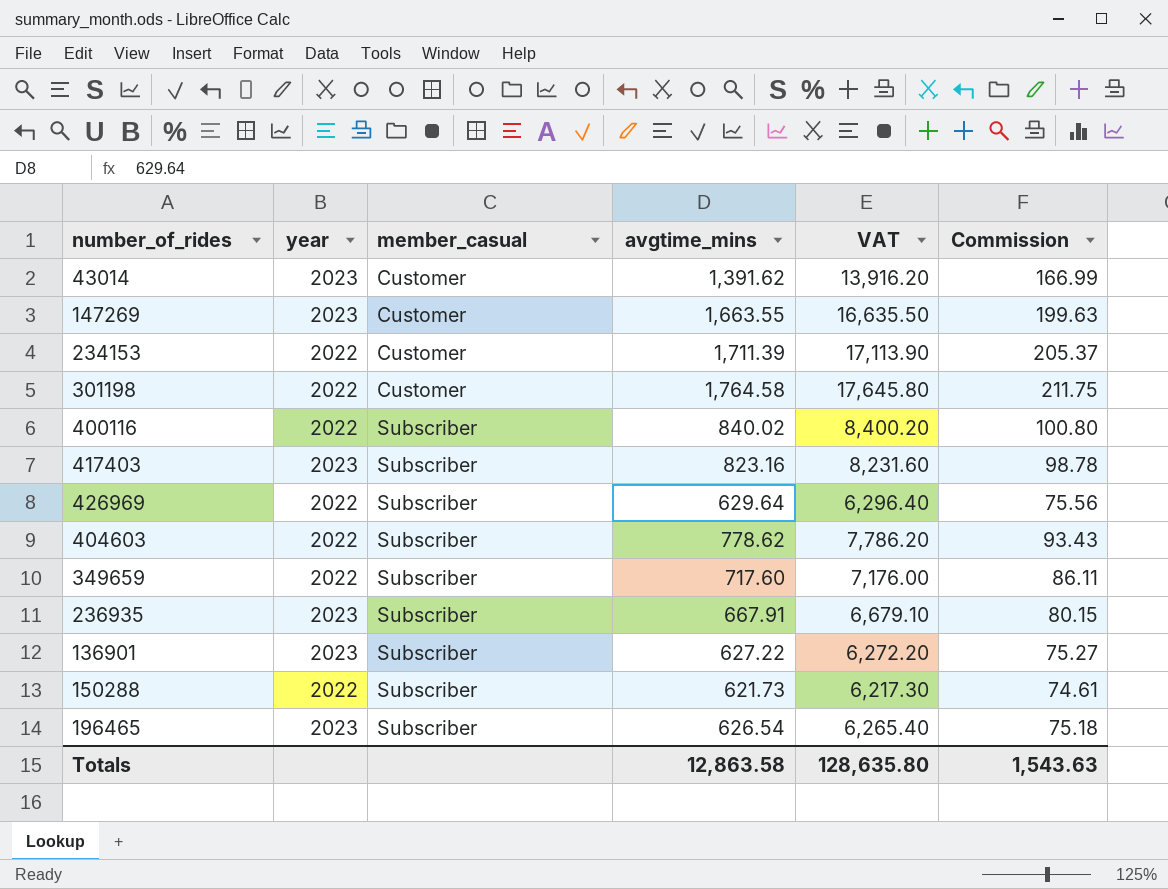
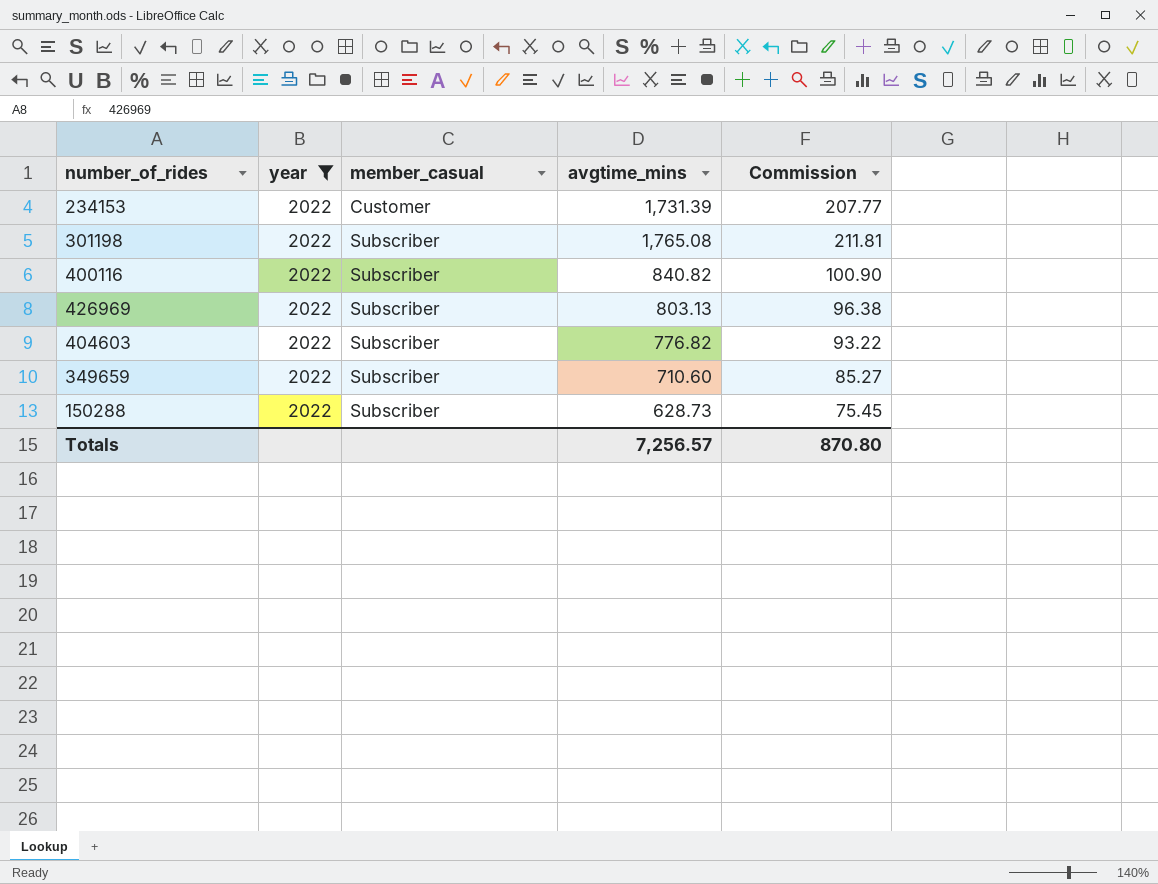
filter: none -> year = 2022
column VAT | formula: [avgtime_mins] * 10 -> none
234153 | avgtime_mins: 1,711.39 -> 1,731.39
234153 | Commission: 205.37 -> 207.77
301198 | member_casual: Customer -> Subscriber
301198 | avgtime_mins: 1,764.58 -> 1,765.08
301198 | Commission: 211.75 -> 211.81
400116 | avgtime_mins: 840.02 -> 840.82
400116 | Commission: 100.80 -> 100.90
426969 | avgtime_mins: 629.64 -> 803.13
426969 | Commission: 75.56 -> 96.38
404603 | avgtime_mins: 778.62 -> 776.82
404603 | Commission: 93.43 -> 93.22
349659 | avgtime_mins: 717.60 -> 710.60
349659 | Commission: 86.11 -> 85.27
150288 | avgtime_mins: 621.73 -> 628.73
150288 | Commission: 74.61 -> 75.45
Totals | avgtime_mins: 12,863.58 -> 7,256.57
Totals | Commission: 1,543.63 -> 870.80

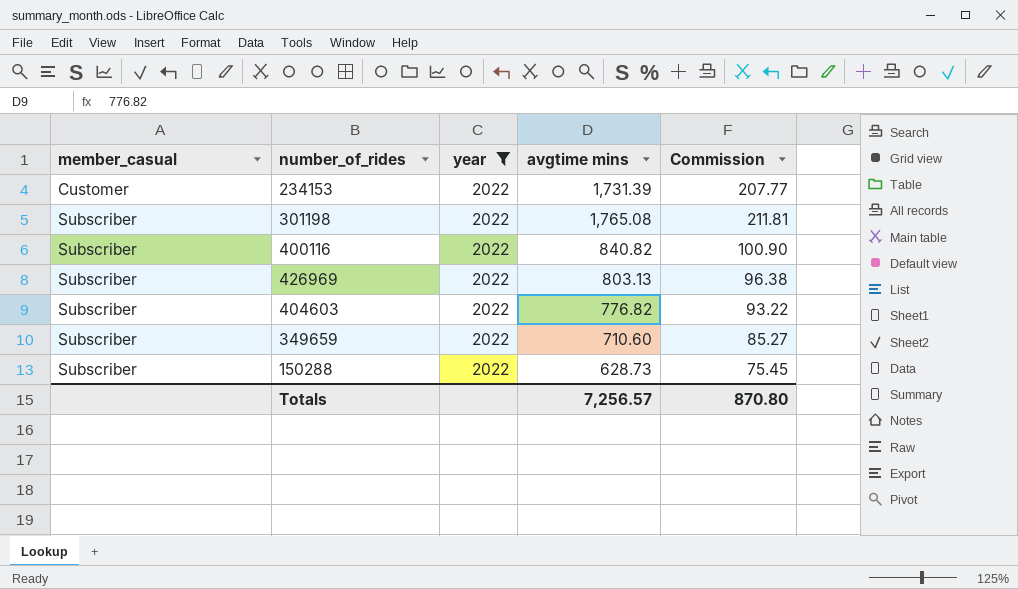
column member_casual | position: 3 -> 1
column name: avgtime_mins -> avgtime mins

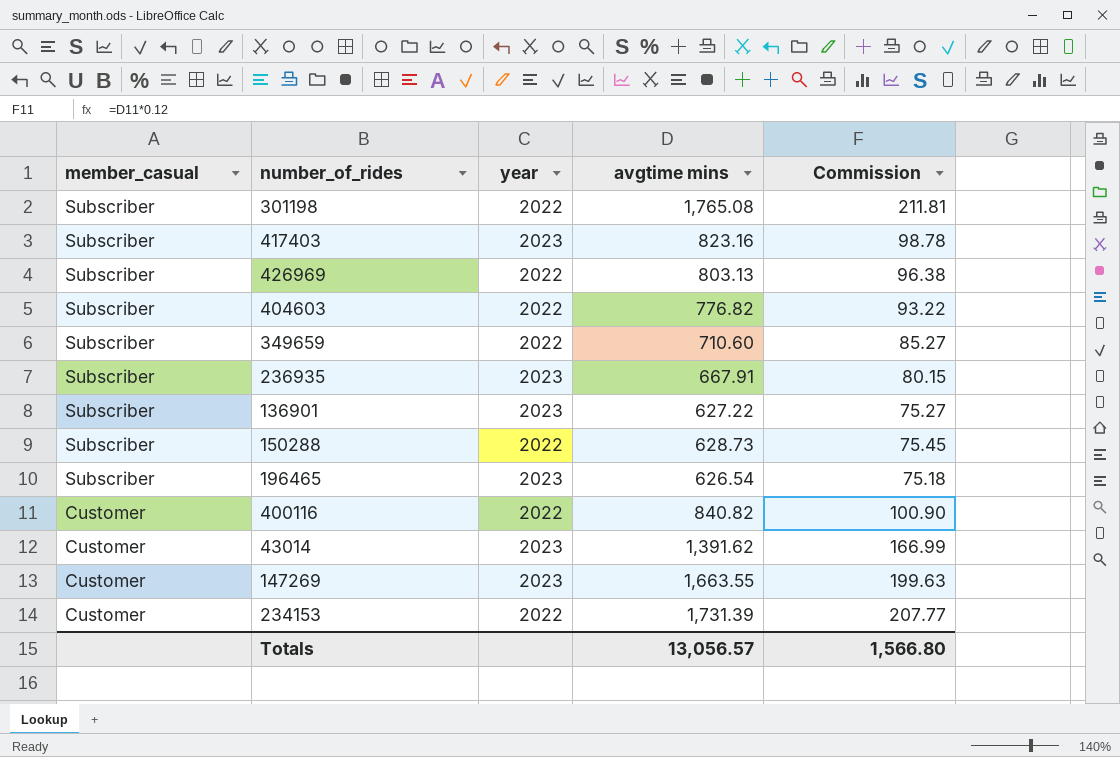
filter: year = 2022 -> none
row order: member_casual ascending -> member_casual descending
400116 | member_casual: Subscriber -> Customer
Totals | avgtime mins: 7,256.57 -> 13,056.57
Totals | Commission: 870.80 -> 1,566.80

